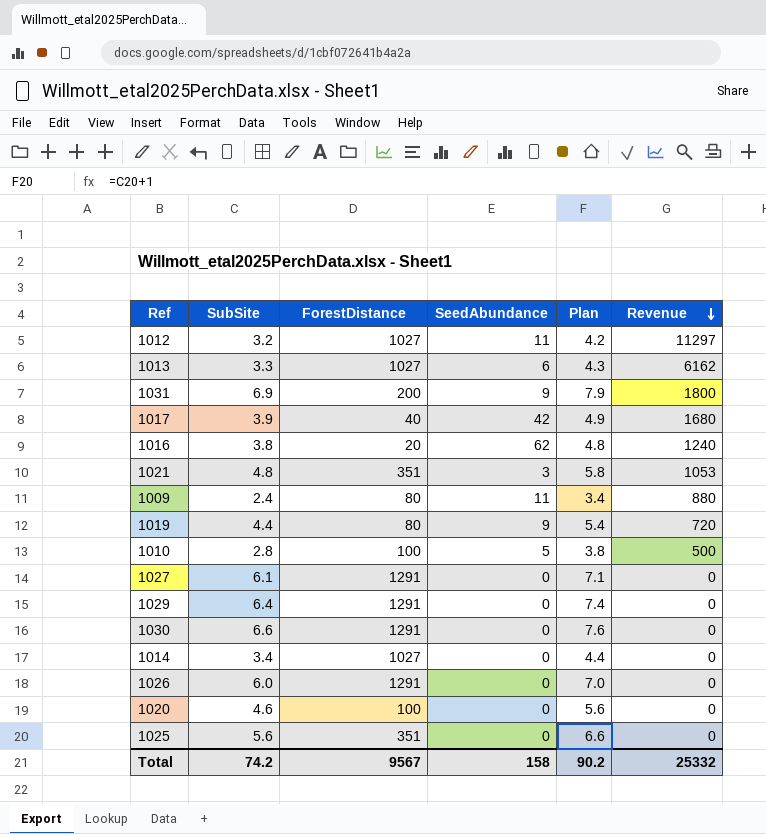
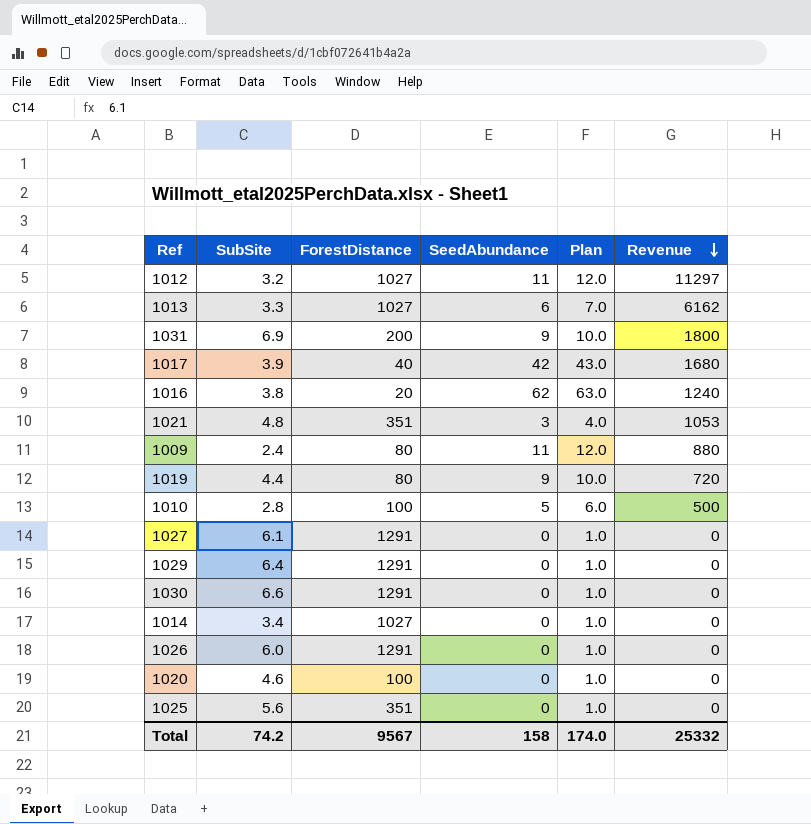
column Plan | formula: [SubSite] + 1 -> [SeedAbundance] + 1
Total | Plan: 90.2 -> 174.0

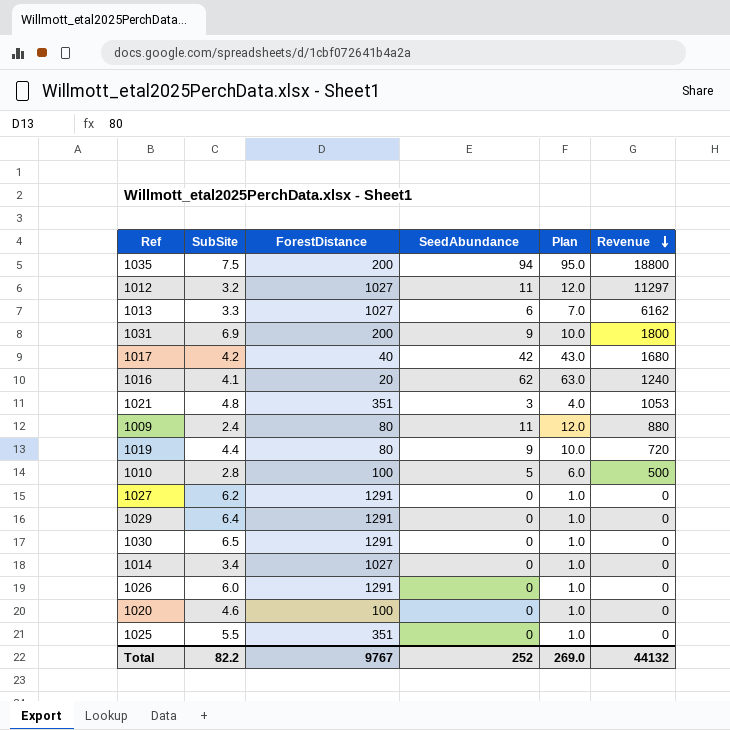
row 1035: none -> 7.5 | 200 | 94 | 95.0 | 18800
1017 | SubSite: 3.9 -> 4.2
1016 | SubSite: 3.8 -> 4.1
1027 | SubSite: 6.1 -> 6.2
1030 | SubSite: 6.6 -> 6.5
1025 | SubSite: 5.6 -> 5.5
Total | SubSite: 74.2 -> 82.2
Total | ForestDistance: 9567 -> 9767
Total | SeedAbundance: 158 -> 252
Total | Plan: 174.0 -> 269.0
Total | Revenue: 25332 -> 44132

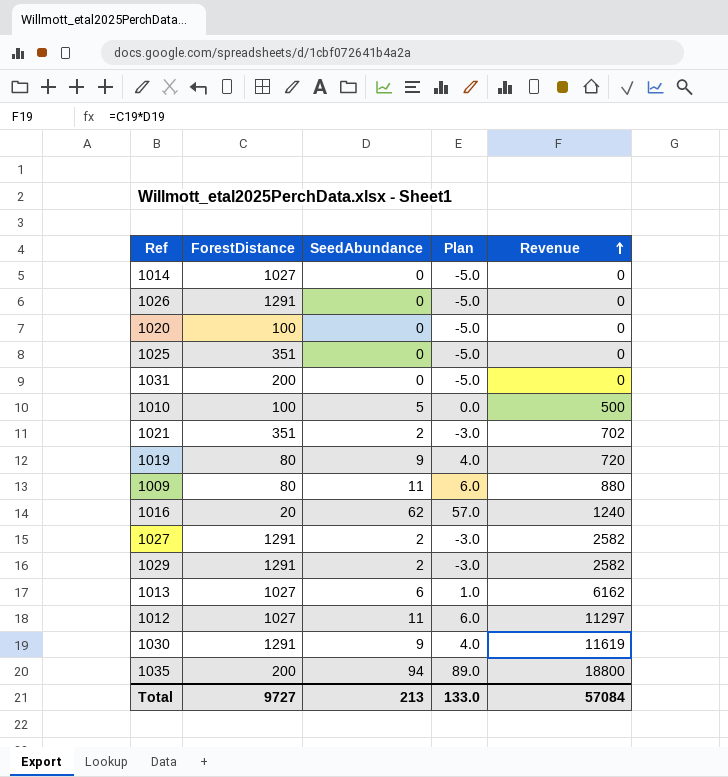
row order: Revenue descending -> Revenue ascending
column SubSite | position: 2 -> none
column Plan | formula: [SeedAbundance] + 1 -> [SeedAbundance] - 5
row 1017: 4.2 | 40 | 42 | 43.0 | 1680 -> none
1031 | SeedAbundance: 9 -> 0
1031 | Revenue: 1800 -> 0
1021 | SeedAbundance: 3 -> 2
1021 | Revenue: 1053 -> 702
1027 | SeedAbundance: 0 -> 2
1027 | Revenue: 0 -> 2582
1029 | SeedAbundance: 0 -> 2
1029 | Revenue: 0 -> 2582
1030 | SeedAbundance: 0 -> 9
1030 | Revenue: 0 -> 11619
Total | ForestDistance: 9767 -> 9727
Total | SeedAbundance: 252 -> 213
Total | Plan: 269.0 -> 133.0
Total | Revenue: 44132 -> 57084

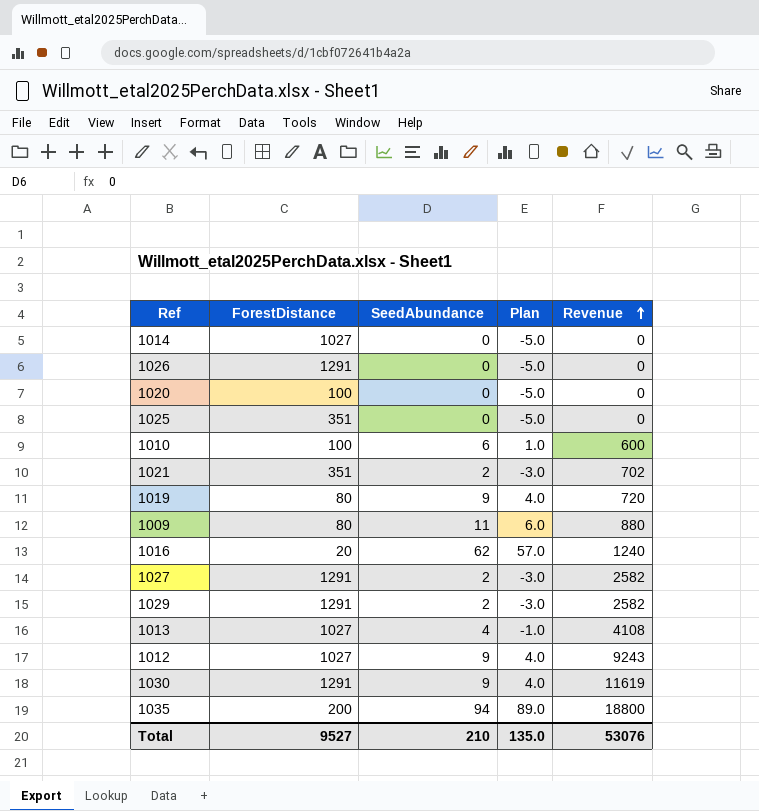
row 1031: 200 | 0 | -5.0 | 0 -> none
1010 | SeedAbundance: 5 -> 6
1010 | Plan: 0.0 -> 1.0
1010 | Revenue: 500 -> 600
1013 | SeedAbundance: 6 -> 4
1013 | Plan: 1.0 -> -1.0
1013 | Revenue: 6162 -> 4108
1012 | SeedAbundance: 11 -> 9
1012 | Plan: 6.0 -> 4.0
1012 | Revenue: 11297 -> 9243
Total | ForestDistance: 9727 -> 9527
Total | SeedAbundance: 213 -> 210
Total | Plan: 133.0 -> 135.0
Total | Revenue: 57084 -> 53076

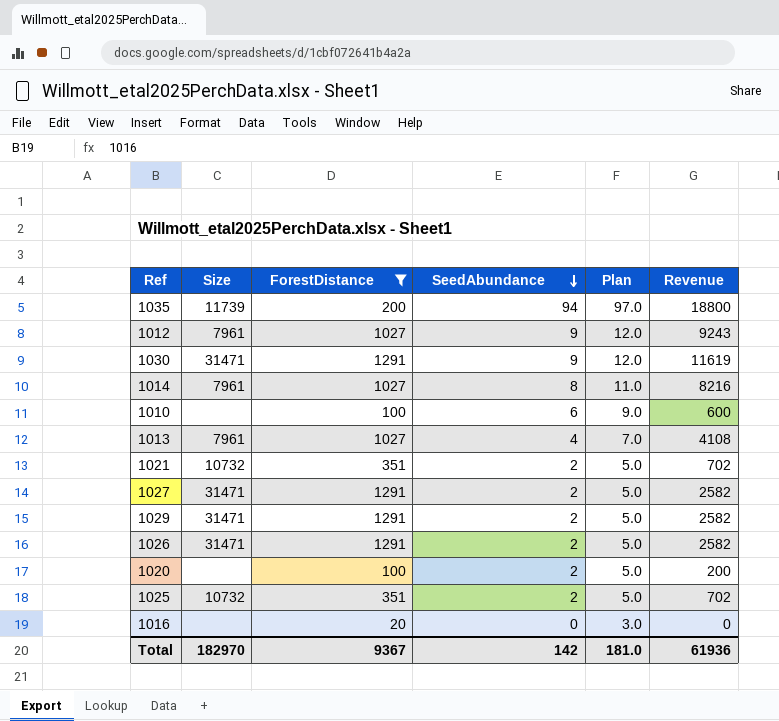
filter: none -> ForestDistance != 80
row order: Revenue ascending -> SeedAbundance descending
column Size | position: none -> 2
column Plan | formula: [SeedAbundance] - 5 -> [SeedAbundance] + 3
1014 | SeedAbundance: 0 -> 8
1014 | Revenue: 0 -> 8216
1026 | SeedAbundance: 0 -> 2
1026 | Revenue: 0 -> 2582
1020 | SeedAbundance: 0 -> 2
1020 | Revenue: 0 -> 200
1025 | SeedAbundance: 0 -> 2
1025 | Revenue: 0 -> 702
1016 | SeedAbundance: 62 -> 0
1016 | Revenue: 1240 -> 0
Total | ForestDistance: 9527 -> 9367
Total | SeedAbundance: 210 -> 142
Total | Plan: 135.0 -> 181.0
Total | Revenue: 53076 -> 61936

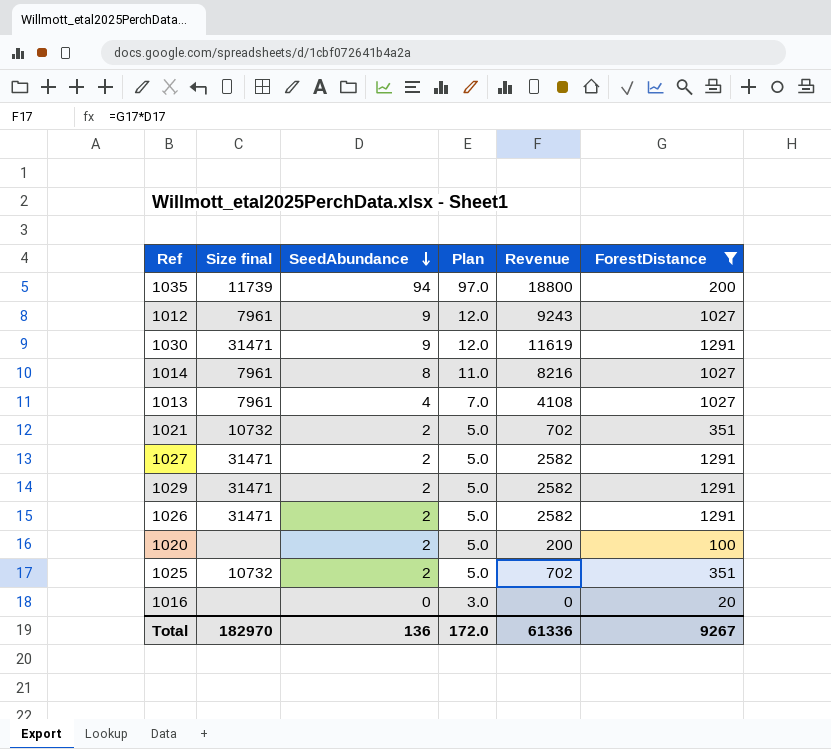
column name: Size -> Size final
column ForestDistance | position: 3 -> 6
row 1010: none | 100 | 6 | 9.0 | 600 -> none
Total | SeedAbundance: 142 -> 136
Total | Plan: 181.0 -> 172.0
Total | Revenue: 61936 -> 61336
Total | ForestDistance: 9367 -> 9267

